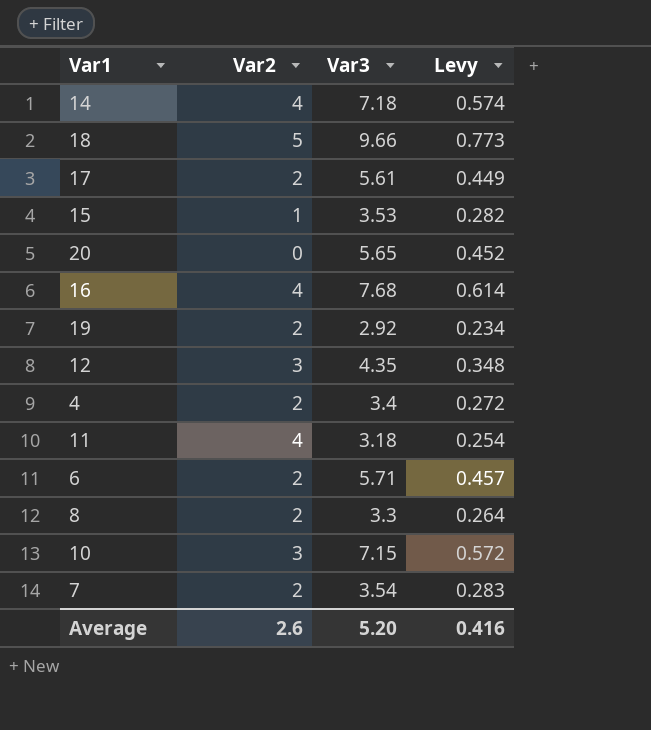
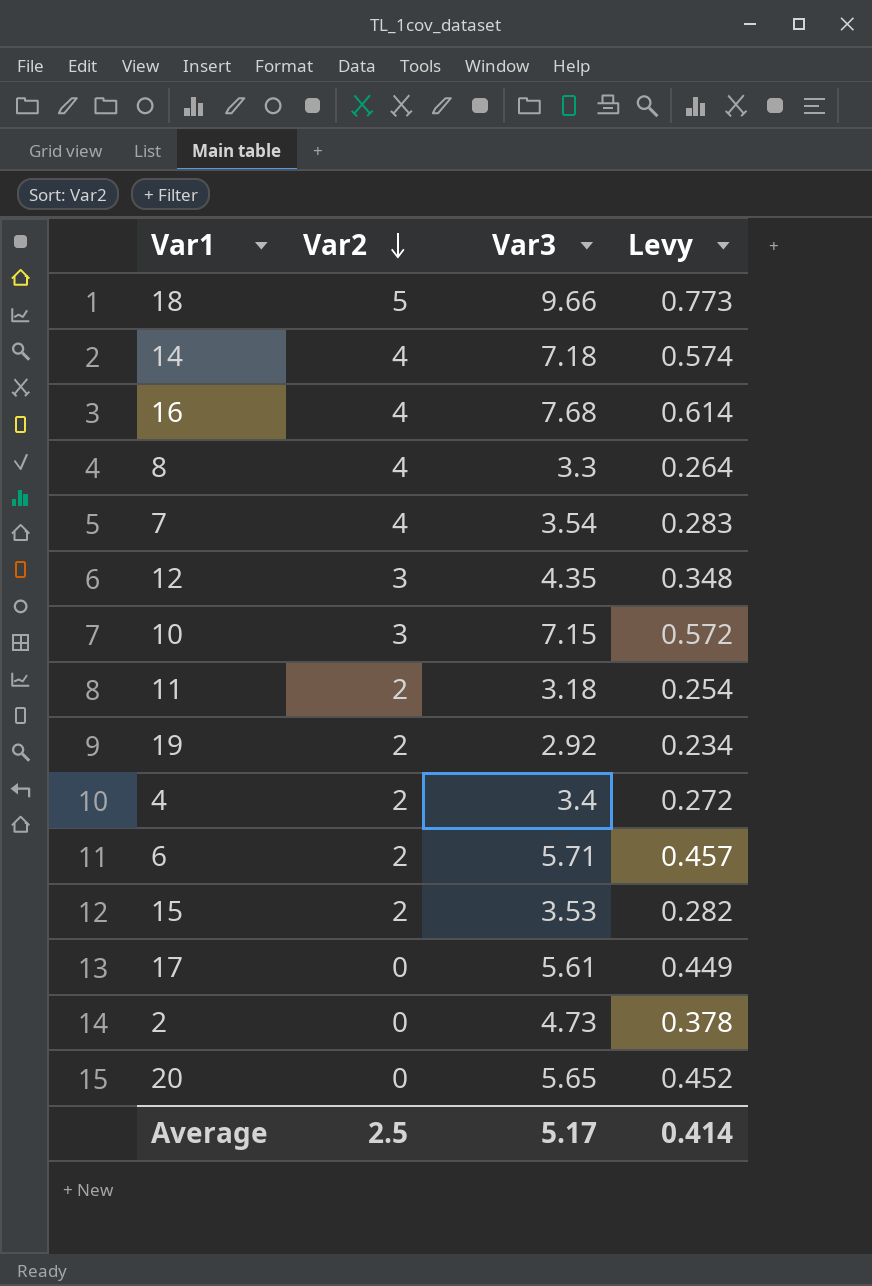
row order: none -> Var2 descending
8 | Var2: 2 -> 4
7 | Var2: 2 -> 4
11 | Var2: 4 -> 2
15 | Var2: 1 -> 2
17 | Var2: 2 -> 0
row 2: none -> 0 | 4.73 | 0.378
Average | Var2: 2.6 -> 2.5
Average | Var3: 5.20 -> 5.17
Average | Levy: 0.416 -> 0.414

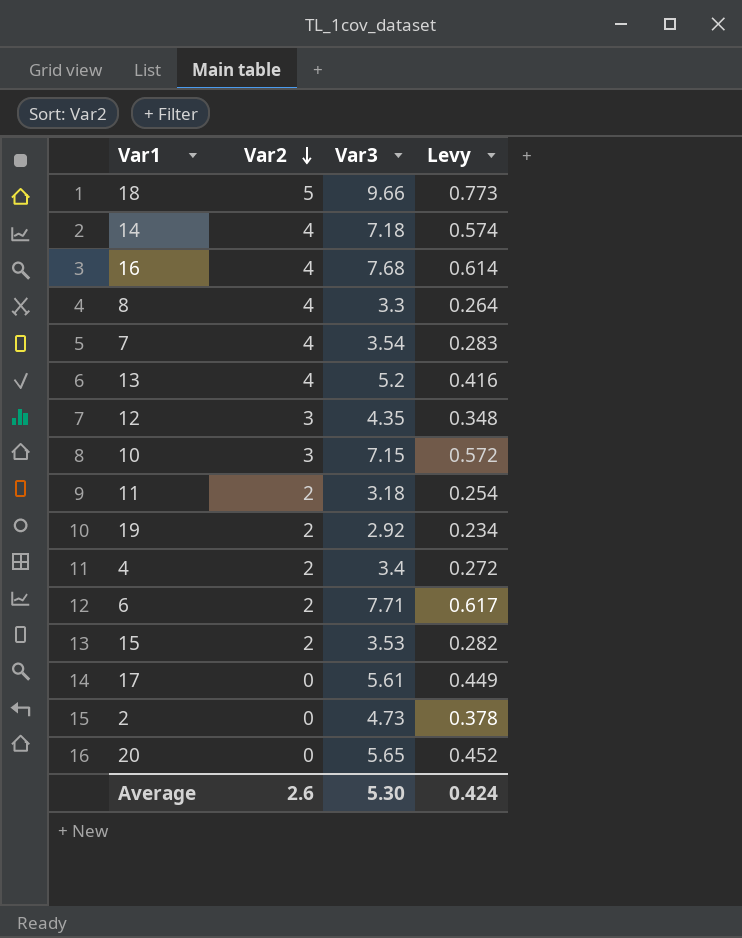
row 13: none -> 4 | 5.2 | 0.416
6 | Var3: 5.71 -> 7.71
6 | Levy: 0.457 -> 0.617
Average | Var2: 2.5 -> 2.6
Average | Var3: 5.17 -> 5.30
Average | Levy: 0.414 -> 0.424

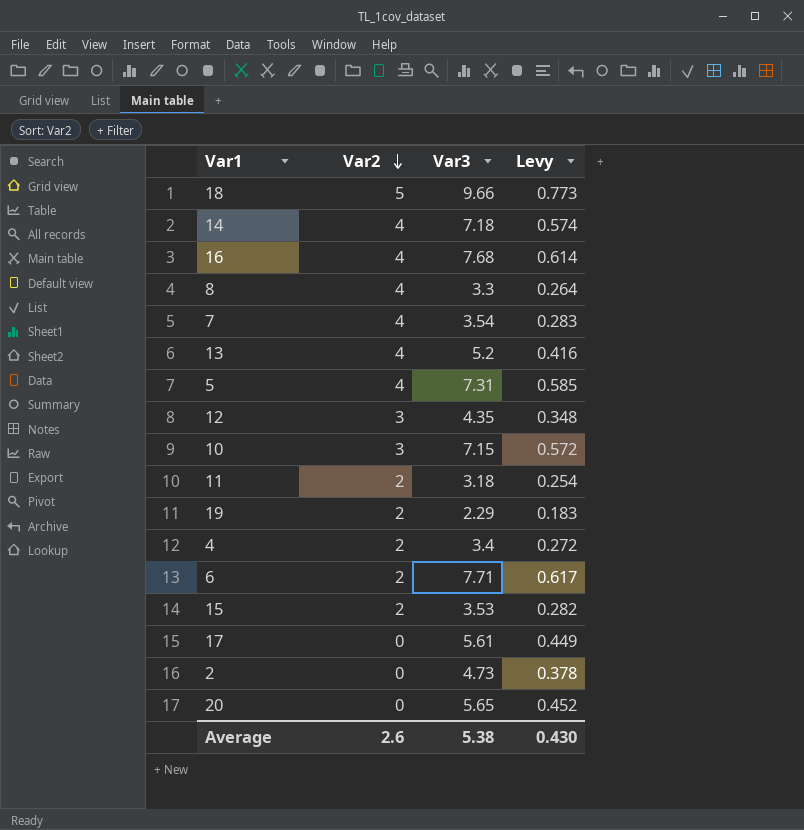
row 5: none -> 4 | 7.31 | 0.585
19 | Var3: 2.92 -> 2.29
19 | Levy: 0.234 -> 0.183
Average | Var3: 5.30 -> 5.38
Average | Levy: 0.424 -> 0.430

